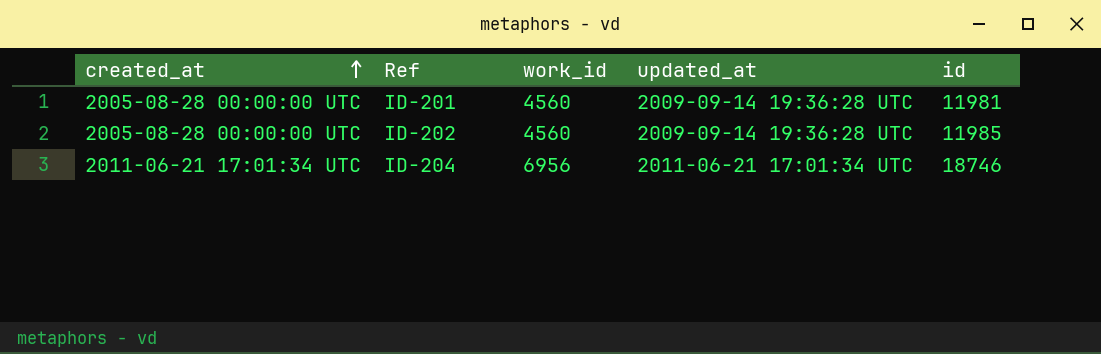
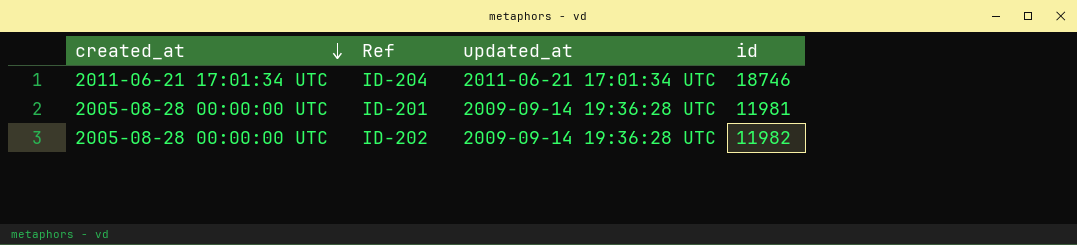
row order: created_at ascending -> created_at descending
column work_id | position: 3 -> none
ID-202 | id: 11985 -> 11982

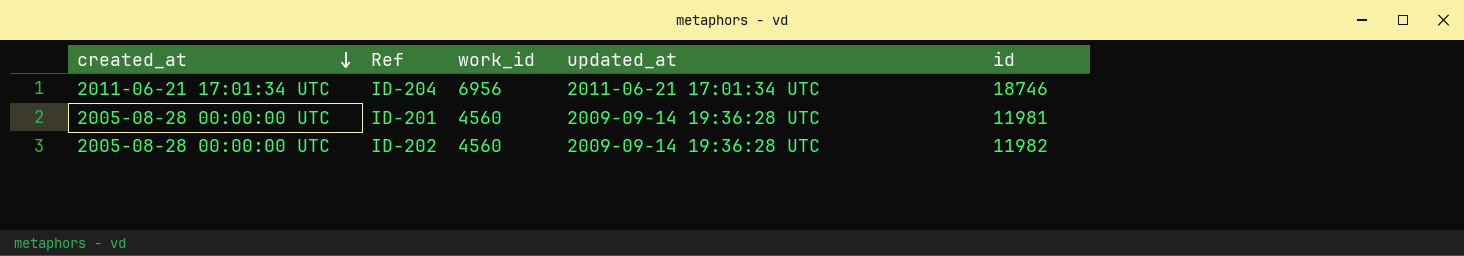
column work_id | position: none -> 3

